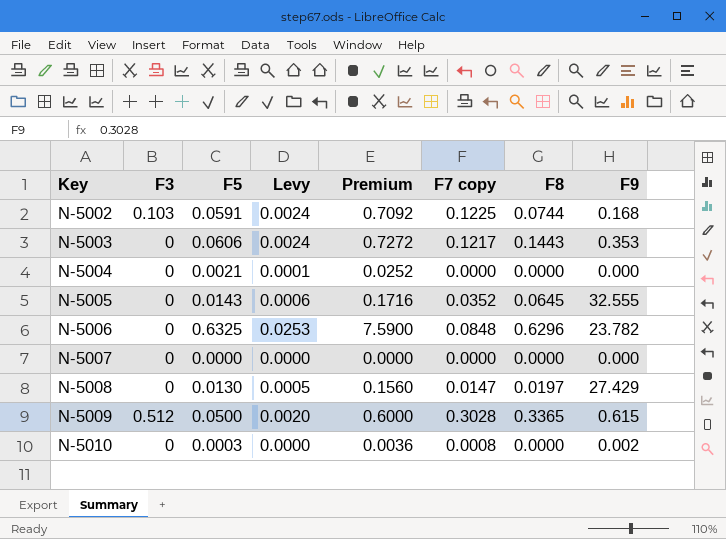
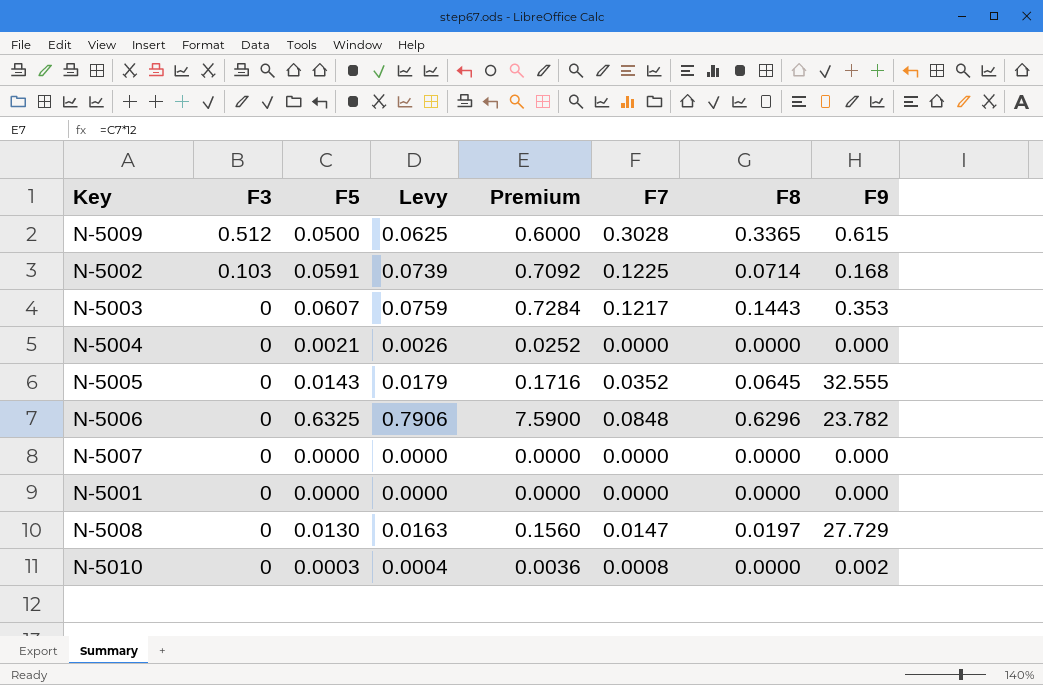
row order: Key ascending -> F3 descending
column Levy | formula: [F5] * 0.04 -> [F5] * 1.25
column name: F7 copy -> F7
N-5002 | F8: 0.0744 -> 0.0714
N-5003 | F5: 0.0606 -> 0.0607
N-5003 | Premium: 0.7272 -> 0.7284
row N-5001: none -> 0 | 0.0000 | 0.0000 | 0.0000 | 0.0000 | 0.0000 | 0.000
N-5008 | F9: 27.429 -> 27.729

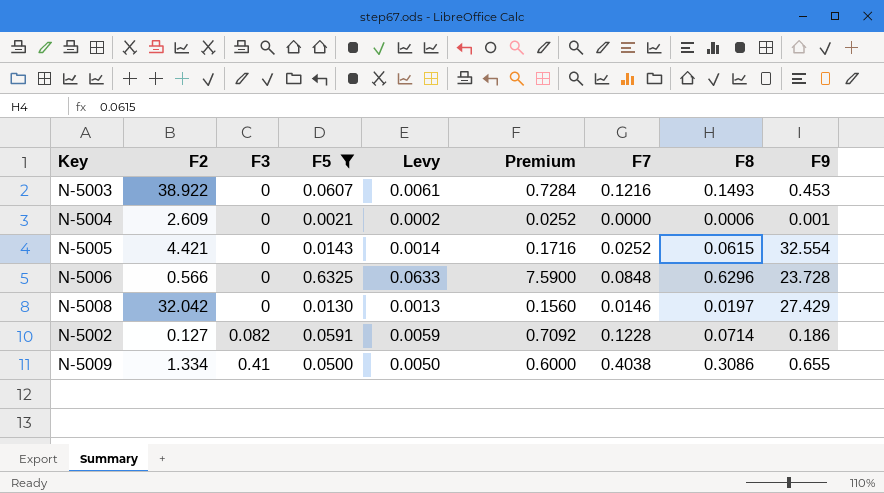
filter: none -> F5 >= 0.0021
row order: F3 descending -> F3 ascending
column F2 | position: none -> 2
column Levy | formula: [F5] * 1.25 -> [F5] * 0.1
N-5003 | F7: 0.1217 -> 0.1216
N-5003 | F8: 0.1443 -> 0.1493
N-5003 | F9: 0.353 -> 0.453
N-5004 | F8: 0.0000 -> 0.0006
N-5004 | F9: 0.000 -> 0.001
N-5005 | F7: 0.0352 -> 0.0252
N-5005 | F8: 0.0645 -> 0.0615
N-5005 | F9: 32.555 -> 32.554
N-5006 | F9: 23.782 -> 23.728
N-5008 | F7: 0.0147 -> 0.0146
N-5008 | F9: 27.729 -> 27.429
N-5002 | F3: 0.103 -> 0.082
N-5002 | F7: 0.1225 -> 0.1228
N-5002 | F9: 0.168 -> 0.186
N-5009 | F3: 0.512 -> 0.41
N-5009 | F7: 0.3028 -> 0.4038
N-5009 | F8: 0.3365 -> 0.3086
N-5009 | F9: 0.615 -> 0.655

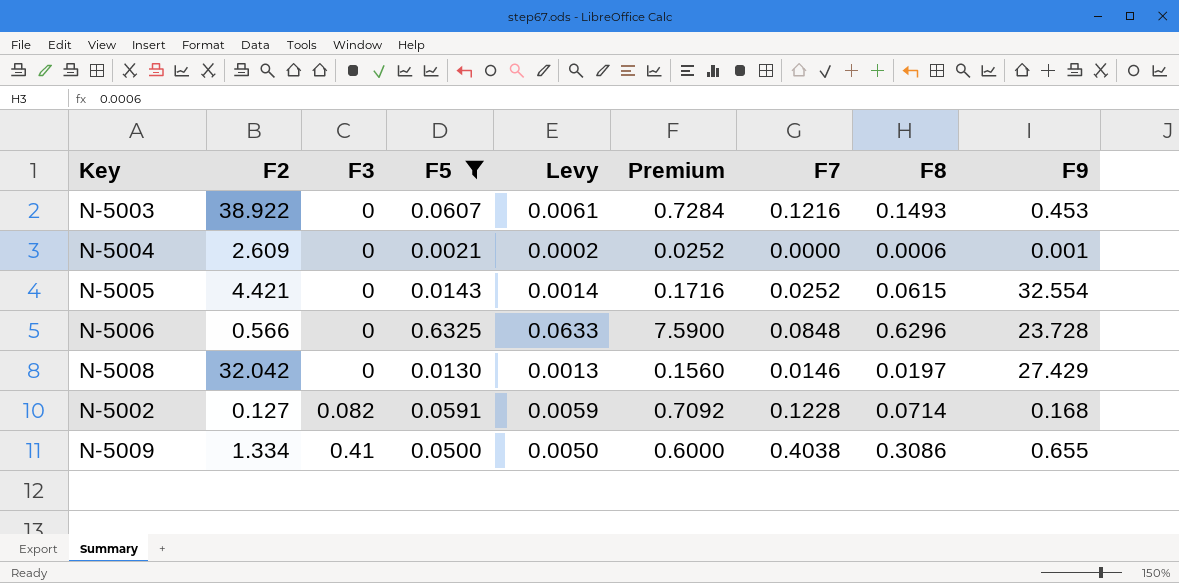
N-5002 | F9: 0.186 -> 0.168

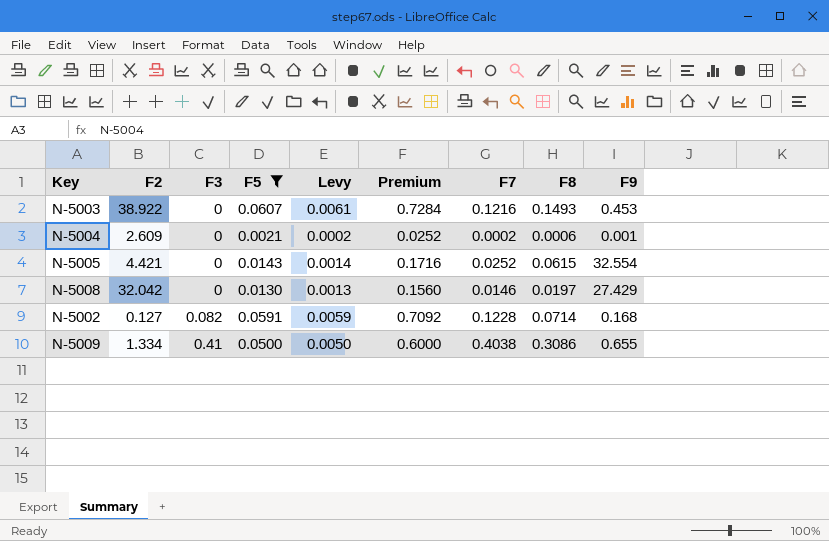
row N-5006: 0.566 | 0 | 0.6325 | 0.0633 | 7.5900 | 0.0848 | 0.6296 | 23.728 -> none
N-5004 | F7: 0.0000 -> 0.0002

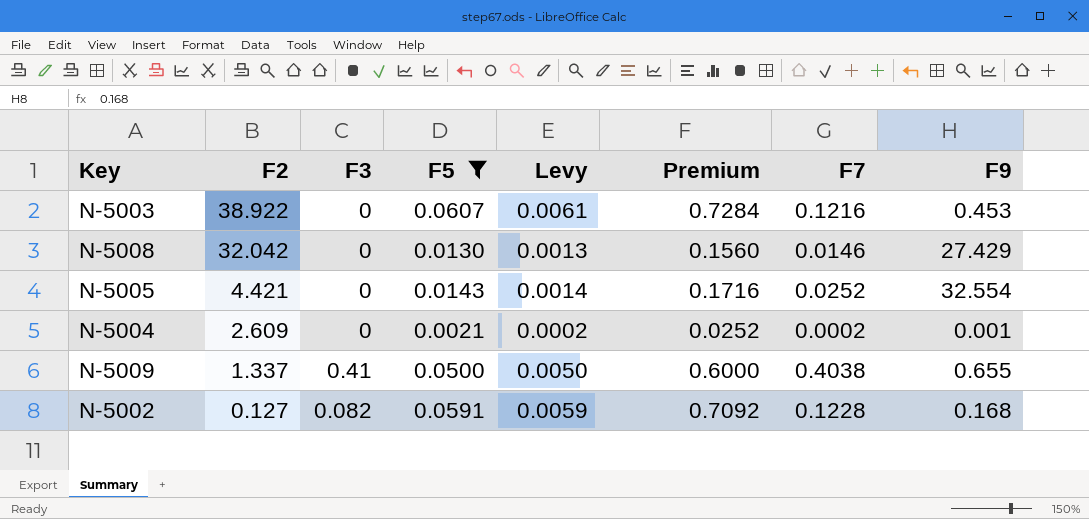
row order: F3 ascending -> F2 descending
column F8 | position: 8 -> none
N-5009 | F2: 1.334 -> 1.337

